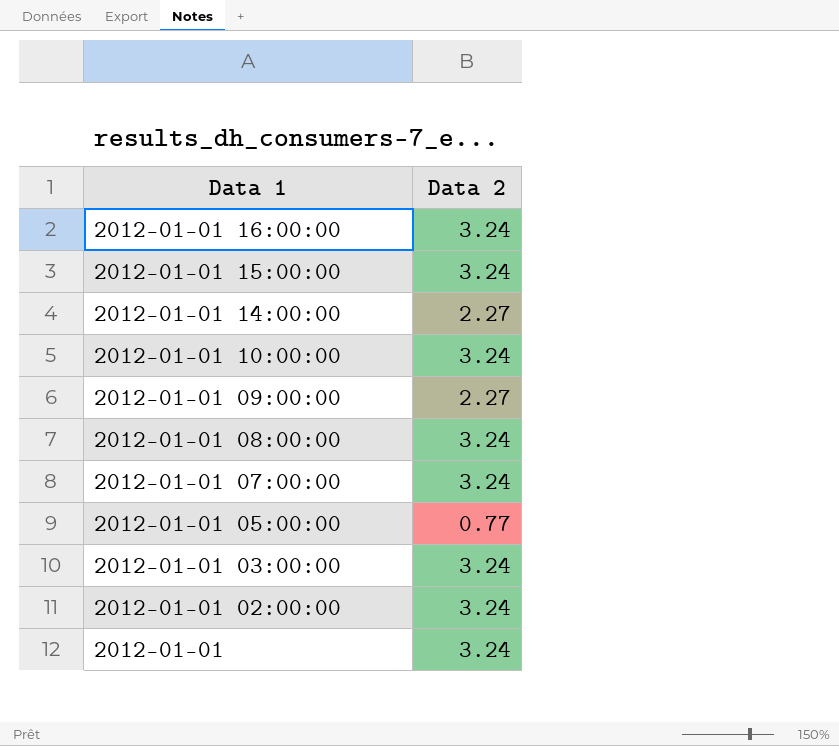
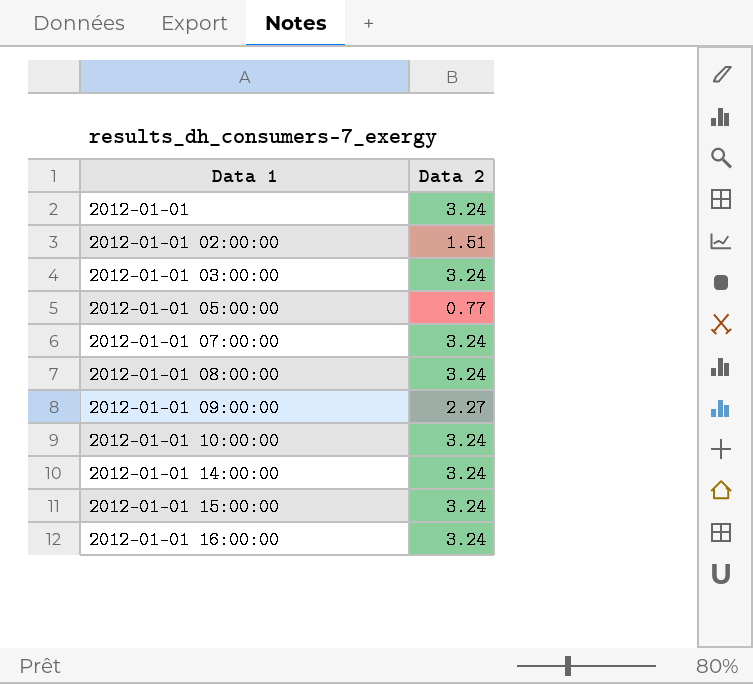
row order: Data 1 descending -> Data 1 ascending
2012-01-01 02:00:00 | Data 2: 3.24 -> 1.51
2012-01-01 14:00:00 | Data 2: 2.27 -> 3.24

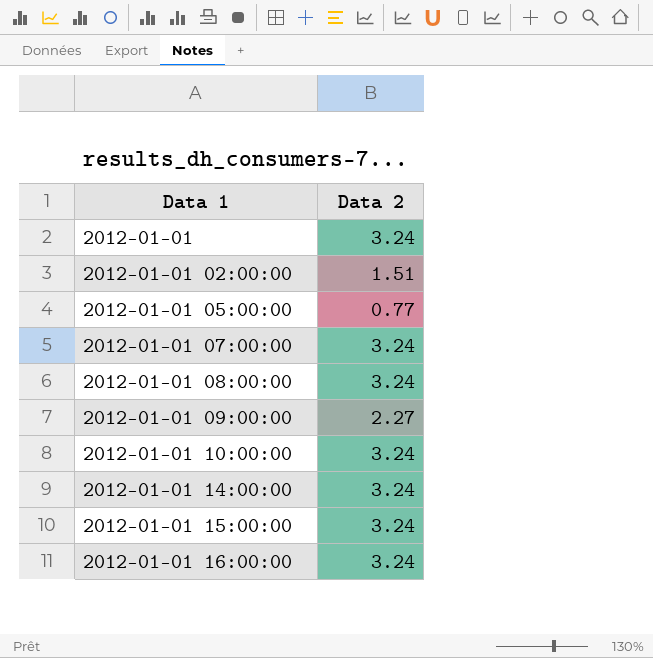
row 2012-01-01 03:00:00: 3.24 -> none

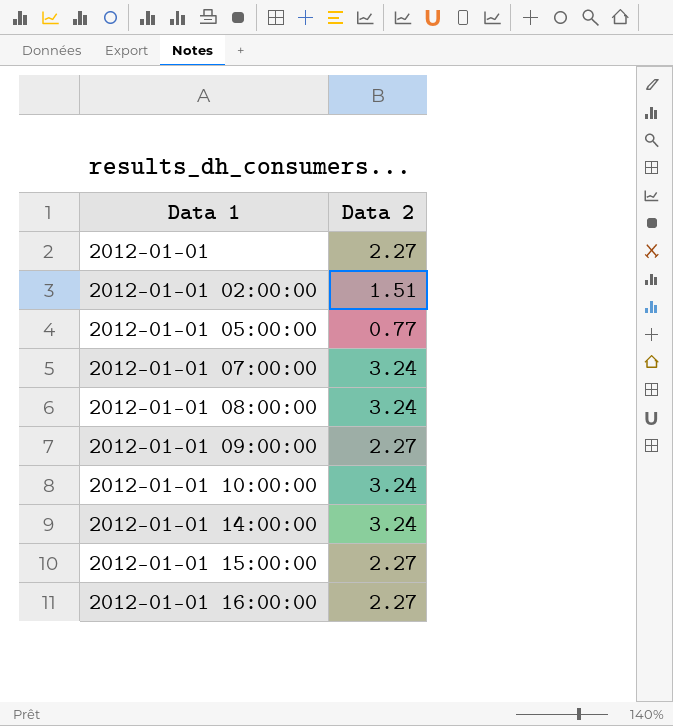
2012-01-01 | Data 2: 3.24 -> 2.27
2012-01-01 15:00:00 | Data 2: 3.24 -> 2.27
2012-01-01 16:00:00 | Data 2: 3.24 -> 2.27

